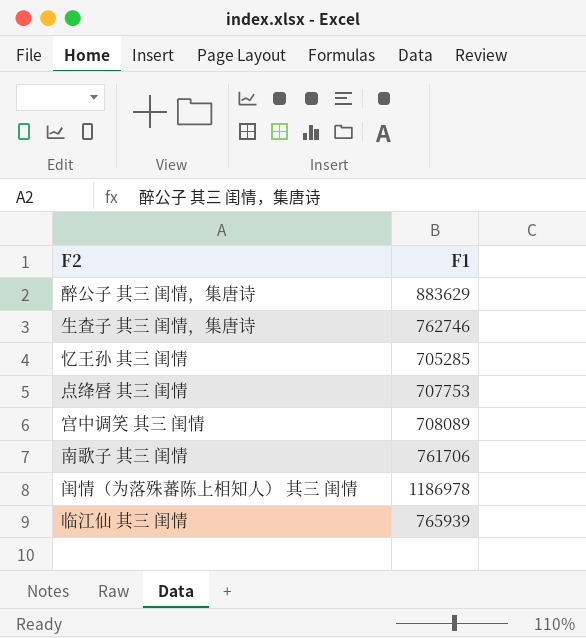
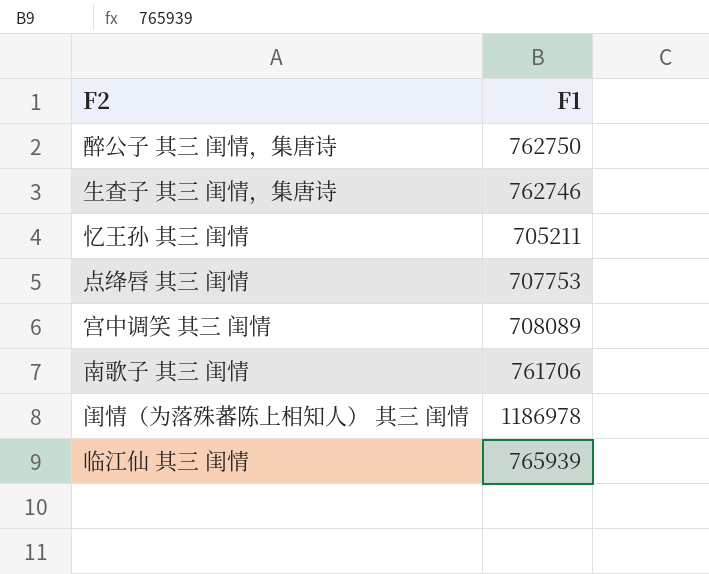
醉公子 其三 闺情，集唐诗 | F1: 883629 -> 762750
忆王孙 其三 闺情 | F1: 705285 -> 705211

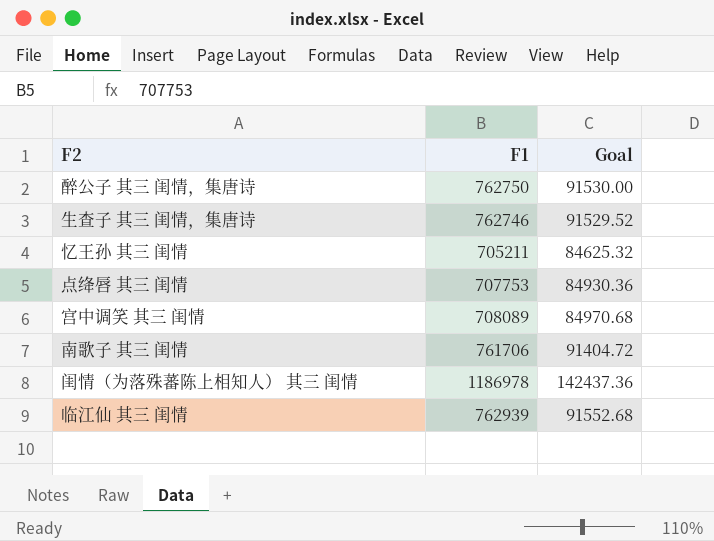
column Goal | formula: none -> [F1] * 0.12
临江仙 其三 闺情 | F1: 765939 -> 762939

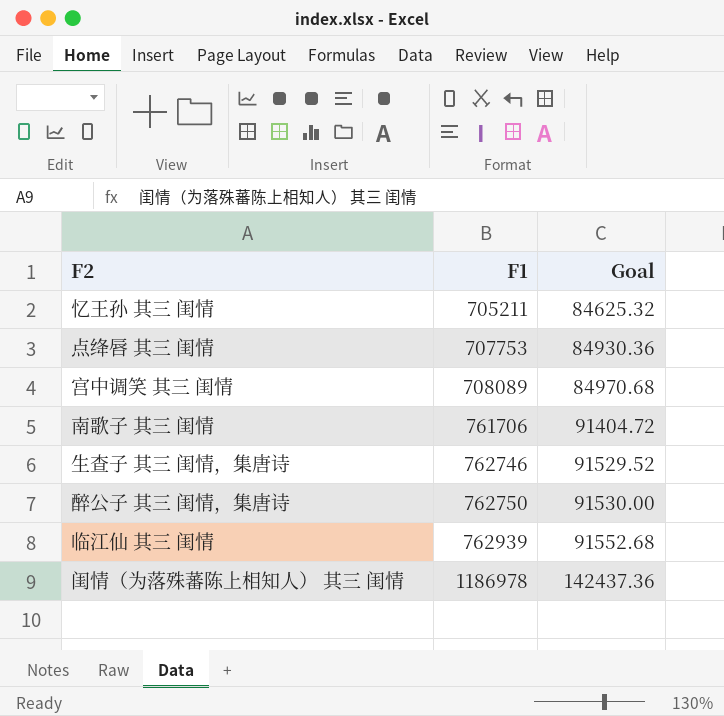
row order: none -> F1 ascending

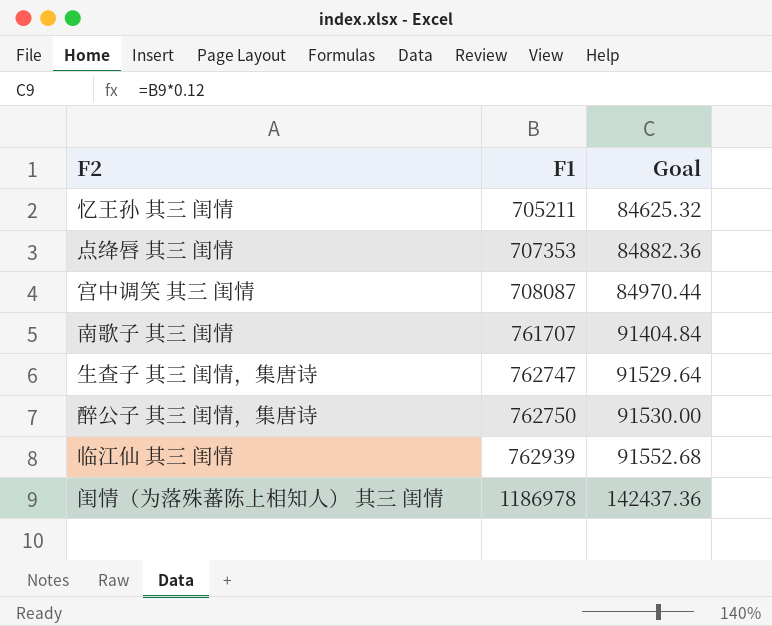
点绛唇 其三 闺情 | F1: 707753 -> 707353
点绛唇 其三 闺情 | Goal: 84930.36 -> 84882.36
宫中调笑 其三 闺情 | F1: 708089 -> 708087
宫中调笑 其三 闺情 | Goal: 84970.68 -> 84970.44
南歌子 其三 闺情 | F1: 761706 -> 761707
南歌子 其三 闺情 | Goal: 91404.72 -> 91404.84
生查子 其三 闺情，集唐诗 | F1: 762746 -> 762747
生查子 其三 闺情，集唐诗 | Goal: 91529.52 -> 91529.64

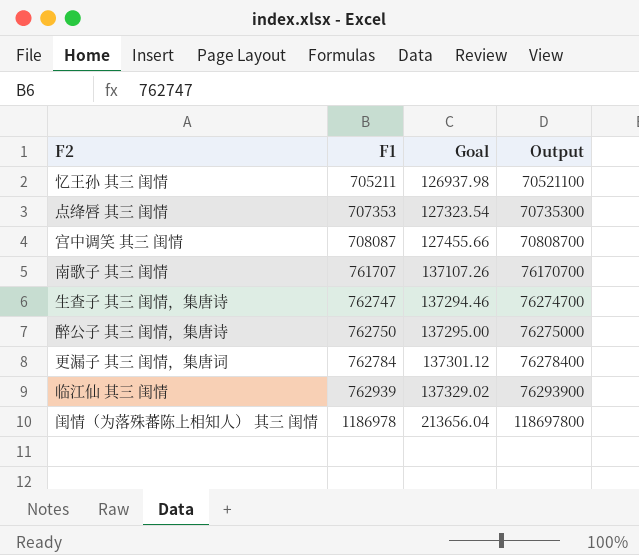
column Goal | formula: [F1] * 0.12 -> [F1] * 0.18
column Output | formula: none -> [F1] * 100
row 更漏子 其三 闺情，集唐词: none -> 762784 | 137301.12 | 76278400

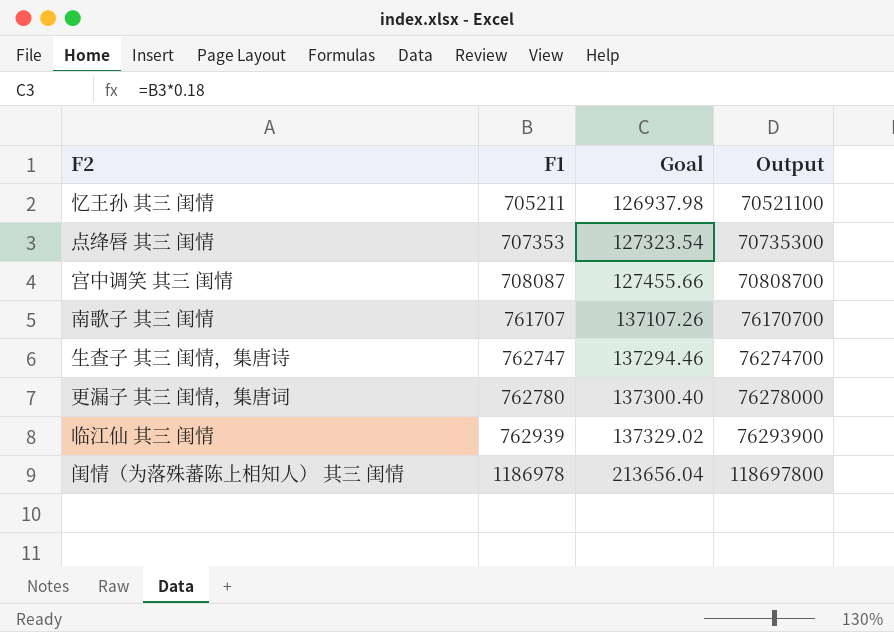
row 醉公子 其三 闺情，集唐诗: 762750 | 137295.00 | 76275000 -> none
更漏子 其三 闺情，集唐词 | F1: 762784 -> 762780
更漏子 其三 闺情，集唐词 | Goal: 137301.12 -> 137300.40
更漏子 其三 闺情，集唐词 | Output: 76278400 -> 76278000

